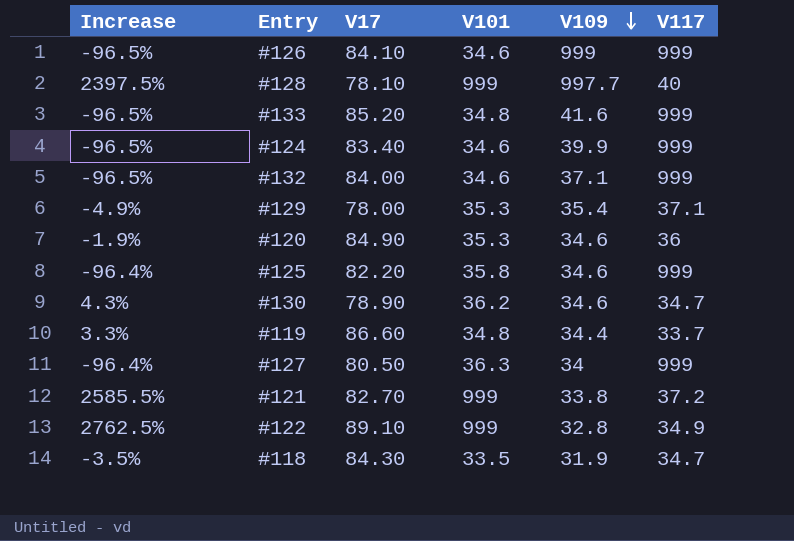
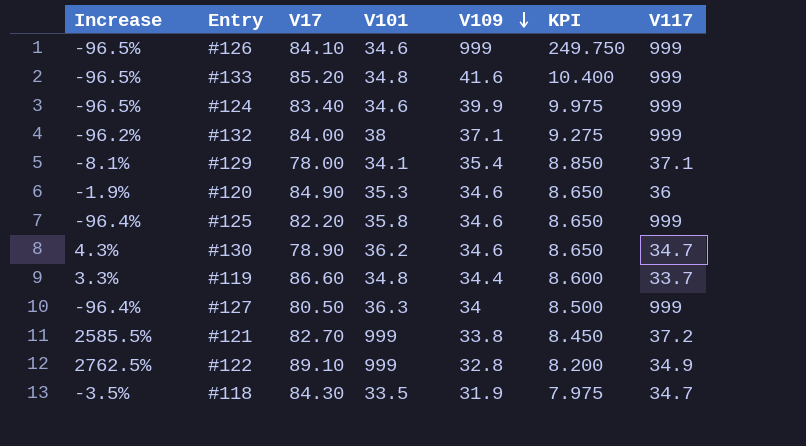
column KPI | formula: none -> [V109] * 0.25
row #128: 2397.5% | 78.10 | 999 | 997.7 | 40 -> none
#132 | Increase: -96.5% -> -96.2%
#132 | V101: 34.6 -> 38
#129 | Increase: -4.9% -> -8.1%
#129 | V101: 35.3 -> 34.1

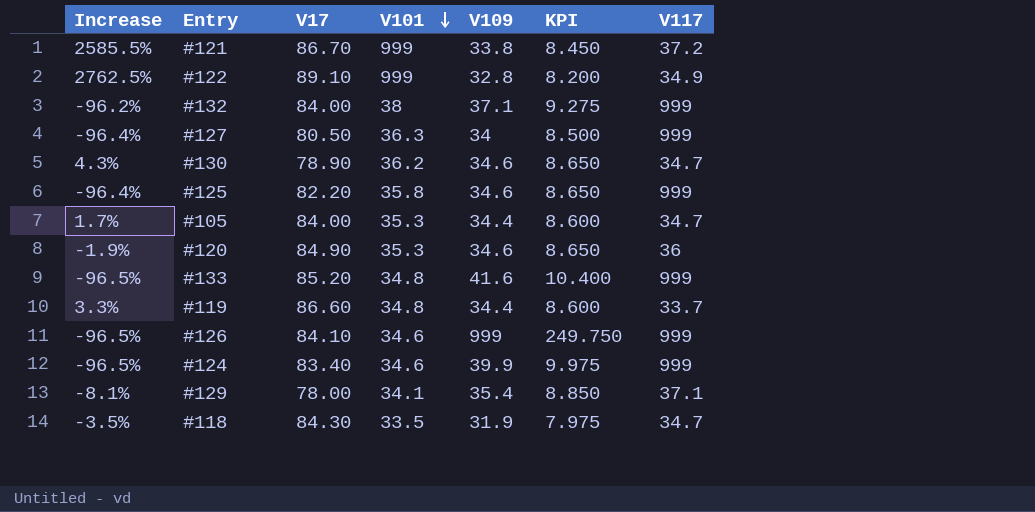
row order: V109 descending -> V101 descending
#121 | V17: 82.70 -> 86.70
row #105: none -> 1.7% | 84.00 | 35.3 | 34.4 | 8.600 | 34.7

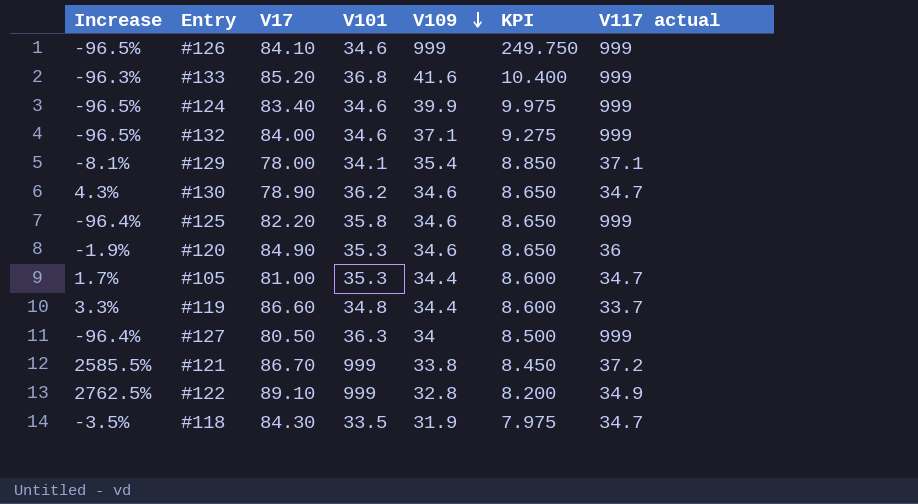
row order: V101 descending -> V109 descending
column name: V117 -> V117 actual
#133 | Increase: -96.5% -> -96.3%
#133 | V101: 34.8 -> 36.8
#132 | Increase: -96.2% -> -96.5%
#132 | V101: 38 -> 34.6
#105 | V17: 84.00 -> 81.00

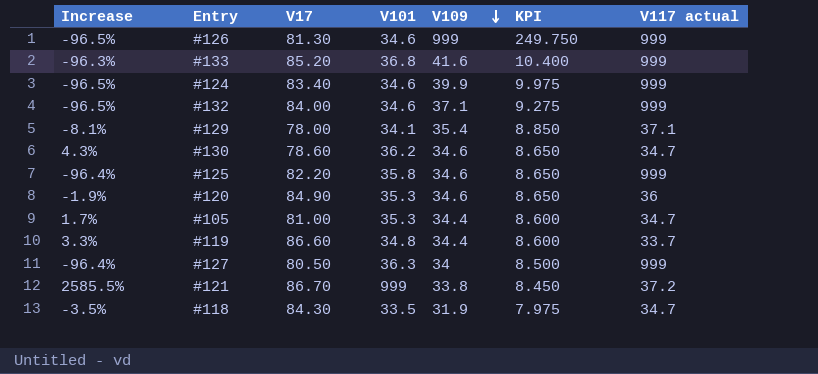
row #122: 2762.5% | 89.10 | 999 | 32.8 | 8.200 | 34.9 -> none
#126 | V17: 84.10 -> 81.30
#130 | V17: 78.90 -> 78.60

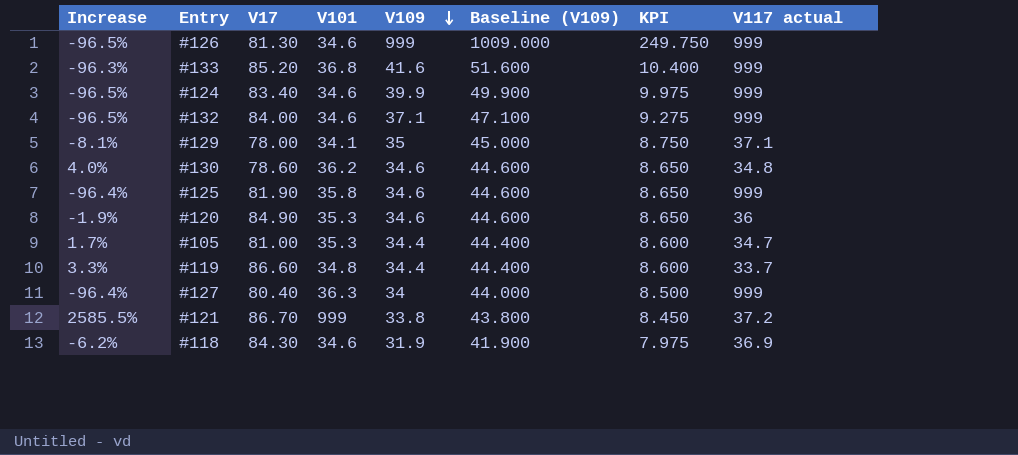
column Baseline (V109) | formula: none -> [V109] + 10
#129 | V109: 35.4 -> 35
#129 | KPI: 8.850 -> 8.750
#130 | Increase: 4.3% -> 4.0%
#130 | V117 actual: 34.7 -> 34.8
#125 | V17: 82.20 -> 81.90
#127 | V17: 80.50 -> 80.40
#118 | Increase: -3.5% -> -6.2%
#118 | V101: 33.5 -> 34.6
#118 | V117 actual: 34.7 -> 36.9

